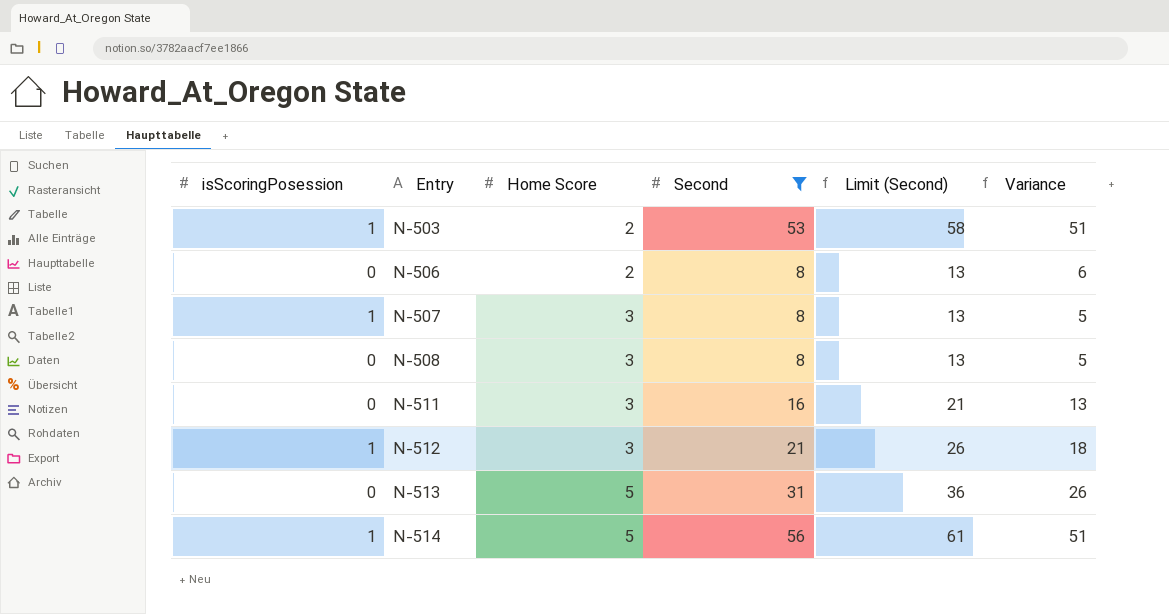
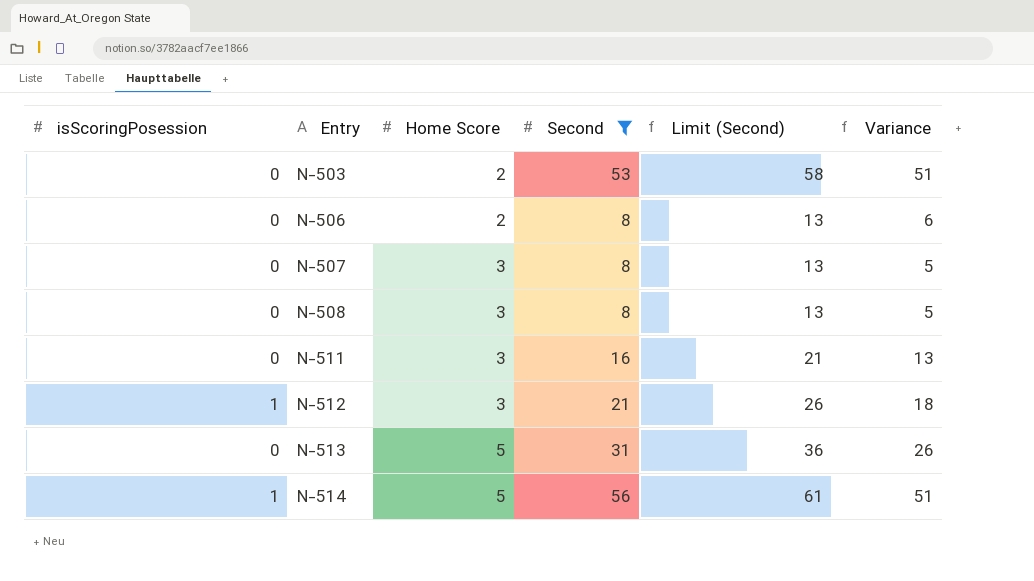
N-503 | isScoringPosession: 1 -> 0
N-507 | isScoringPosession: 1 -> 0

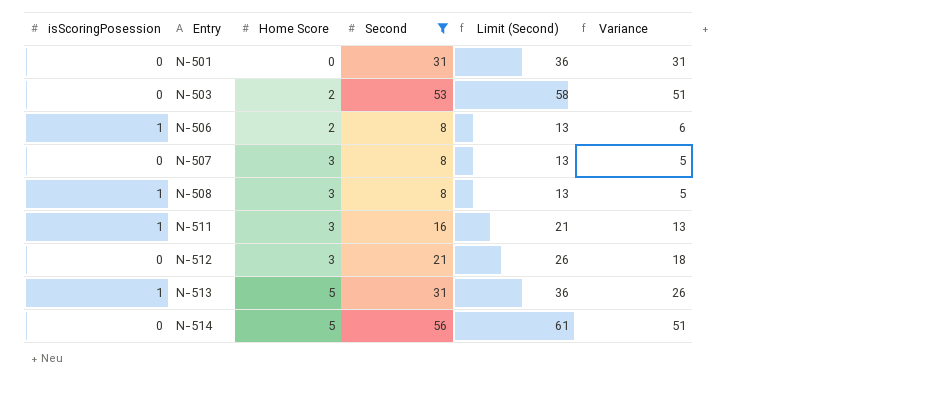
row N-501: none -> 0 | 0 | 31 | 36 | 31
N-506 | isScoringPosession: 0 -> 1
N-508 | isScoringPosession: 0 -> 1
N-511 | isScoringPosession: 0 -> 1
N-512 | isScoringPosession: 1 -> 0
N-513 | isScoringPosession: 0 -> 1
N-514 | isScoringPosession: 1 -> 0

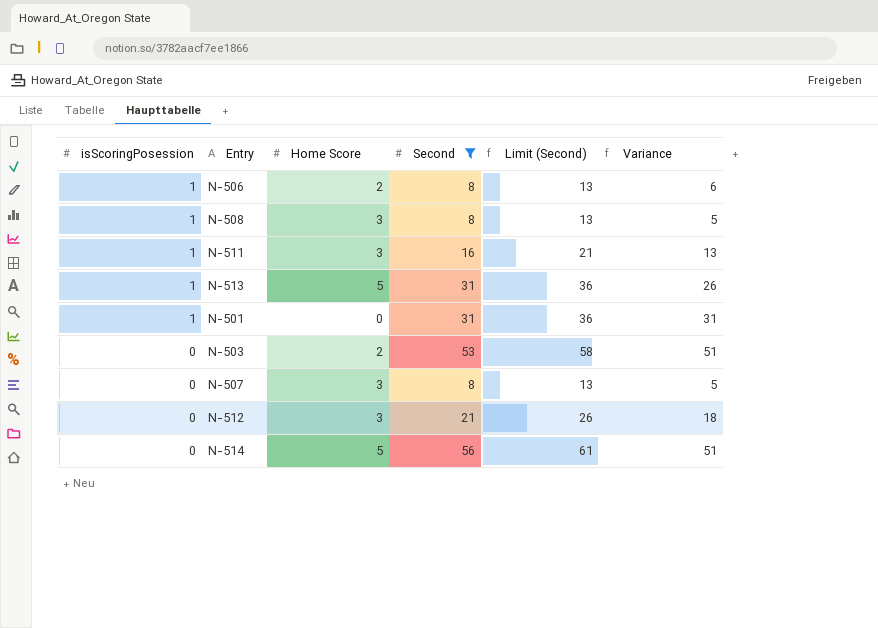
row order: Entry ascending -> isScoringPosession descending
N-501 | isScoringPosession: 0 -> 1

